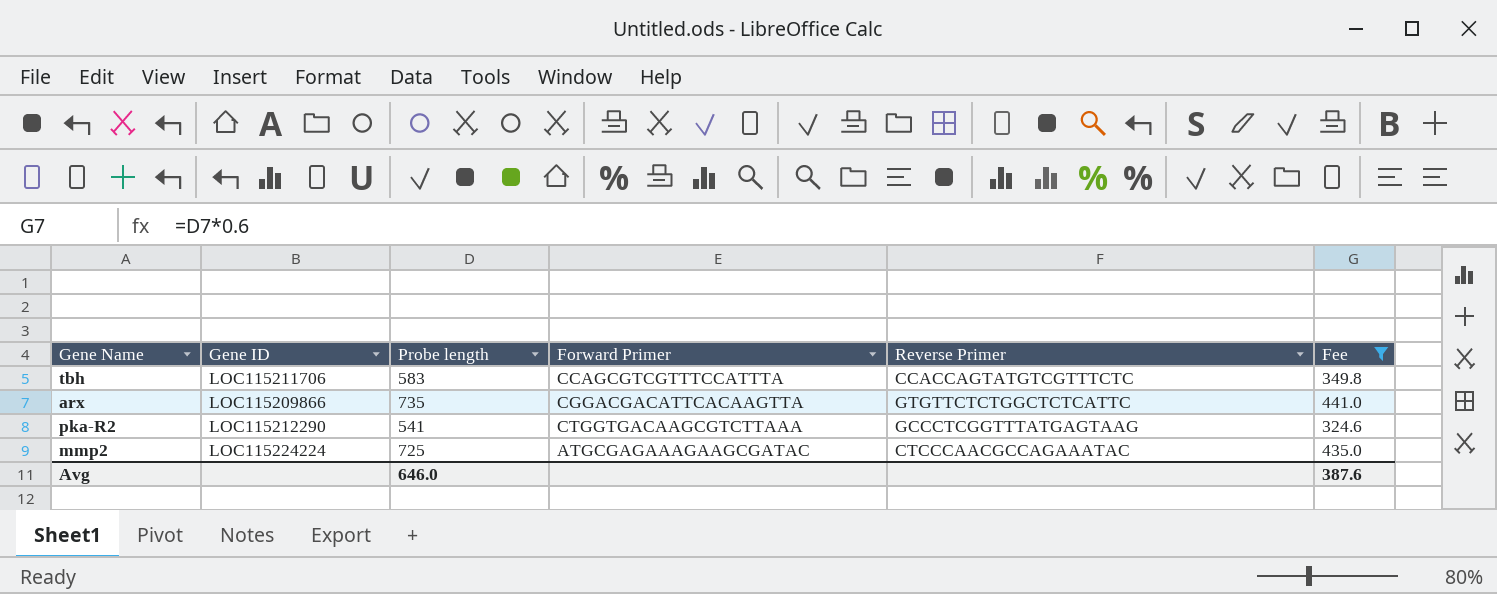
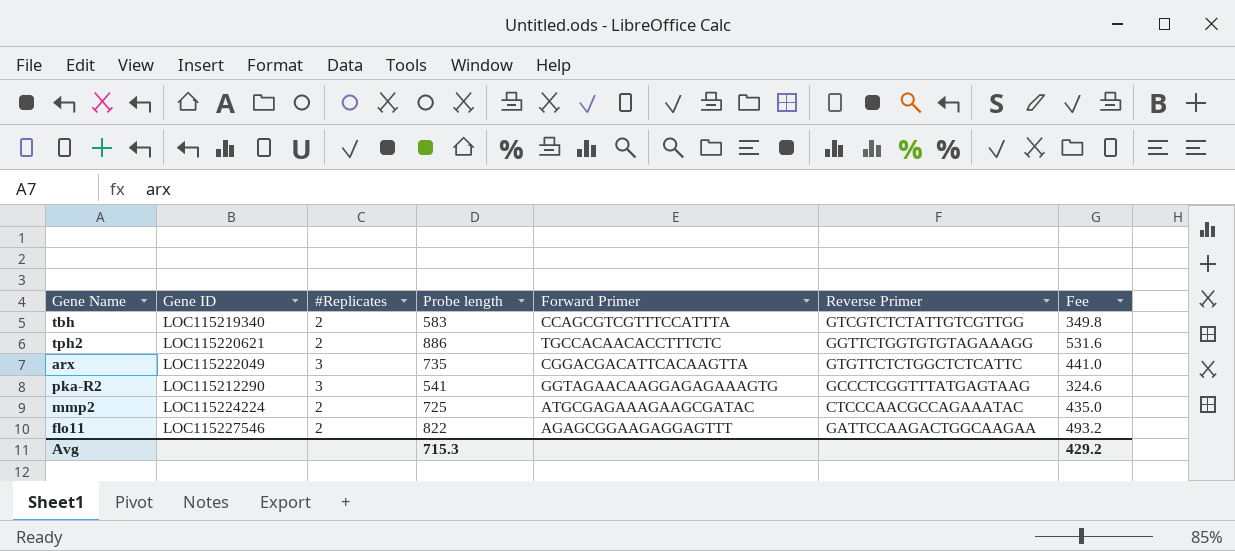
filter: Fee <= 441.0 -> none
column #Replicates | position: none -> 3
tbh | Gene ID: LOC115211706 -> LOC115219340
tbh | Reverse Primer: CCACCAGTATGTCGTTTCTC -> GTCGTCTCTATTGTCGTTGG
arx | Gene ID: LOC115209866 -> LOC115222049
pka-R2 | Forward Primer: CTGGTGACAAGCGTCTTAAA -> GGTAGAACAAGGAGAGAAAGTG
Avg | Probe length: 646.0 -> 715.3
Avg | Fee: 387.6 -> 429.2

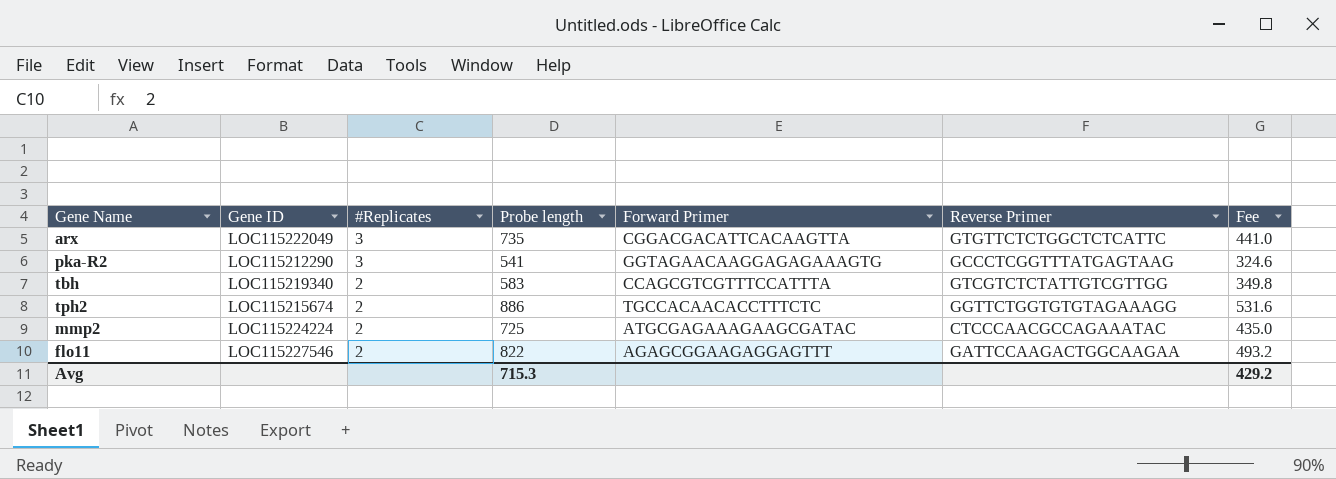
row order: none -> #Replicates descending
tph2 | Gene ID: LOC115220621 -> LOC115215674

